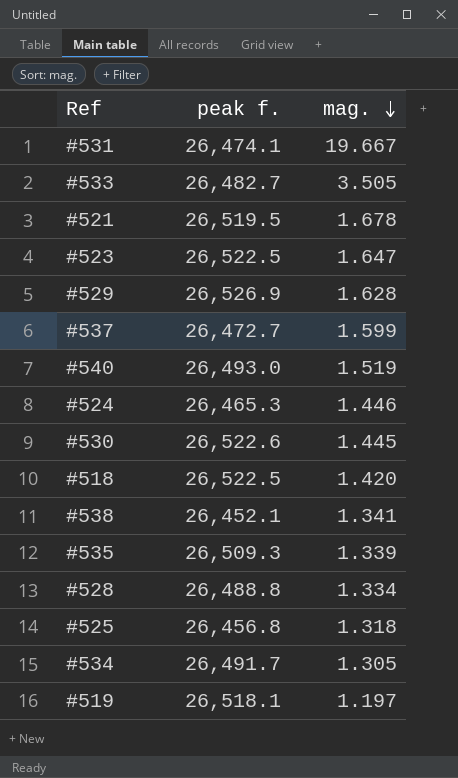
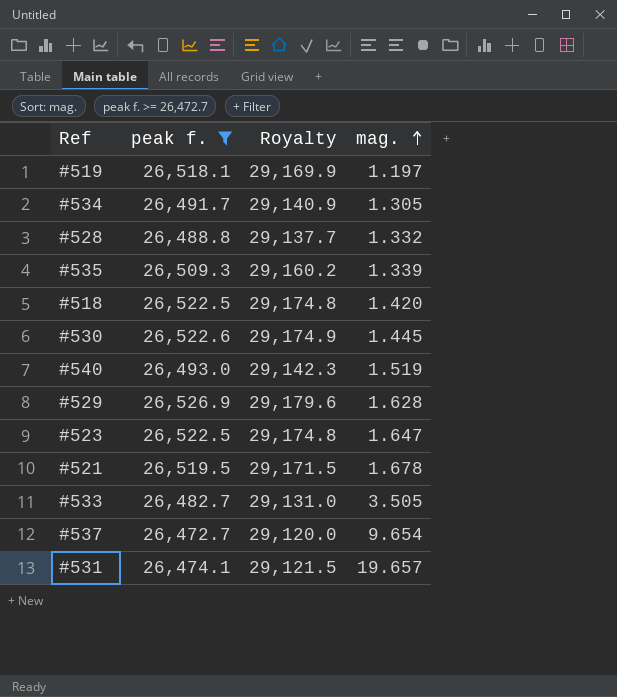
filter: none -> peak f. >= 26,472.7
row order: mag. descending -> mag. ascending
column Royalty | formula: none -> [peak f.] * 1.1
#528 | mag.: 1.334 -> 1.332
#537 | mag.: 1.599 -> 9.654
#531 | mag.: 19.667 -> 19.657

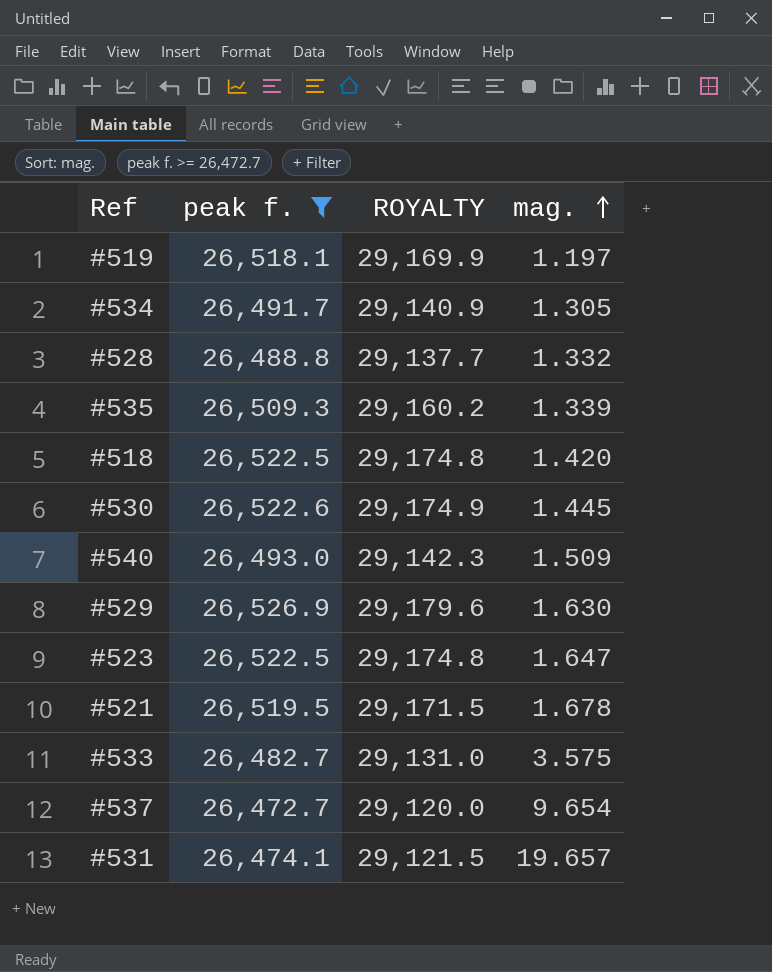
column name: Royalty -> ROYALTY
#540 | mag.: 1.519 -> 1.509
#529 | mag.: 1.628 -> 1.630
#533 | mag.: 3.505 -> 3.575

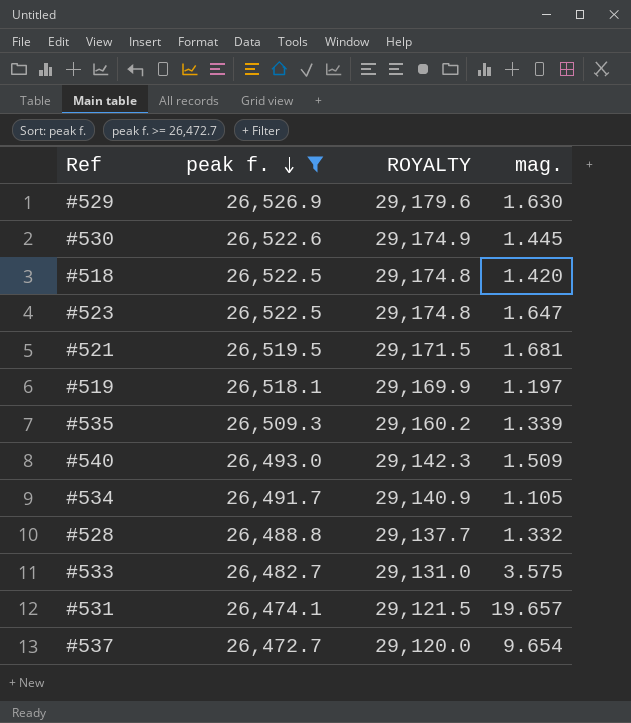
row order: mag. ascending -> peak f. descending
#521 | mag.: 1.678 -> 1.681
#534 | mag.: 1.305 -> 1.105

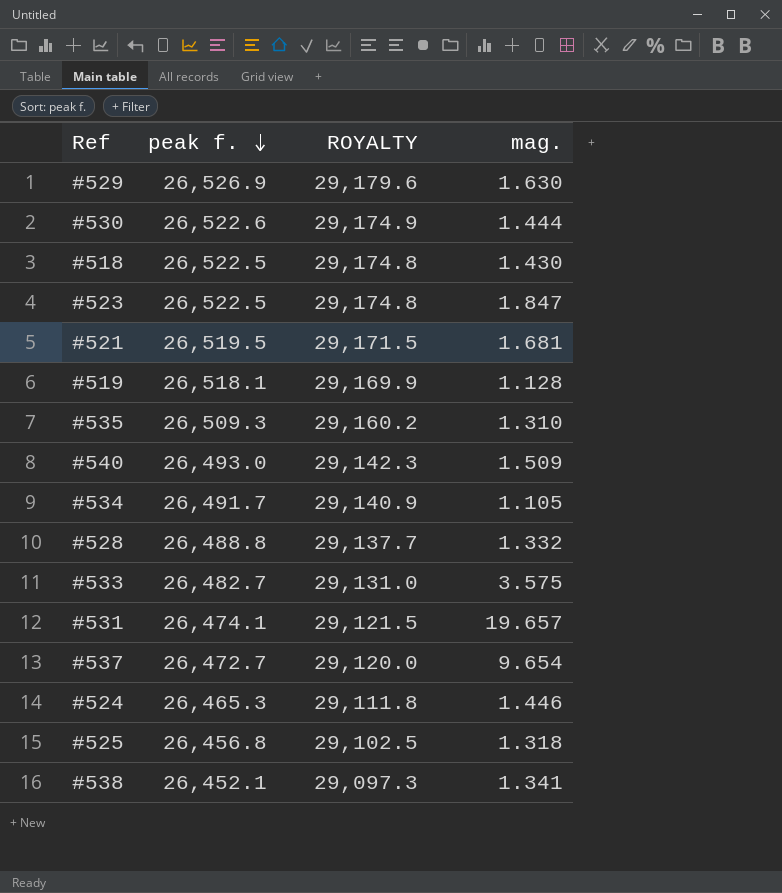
filter: peak f. >= 26,472.7 -> none
#530 | mag.: 1.445 -> 1.444
#518 | mag.: 1.420 -> 1.430
#523 | mag.: 1.647 -> 1.847
#519 | mag.: 1.197 -> 1.128
#535 | mag.: 1.339 -> 1.310

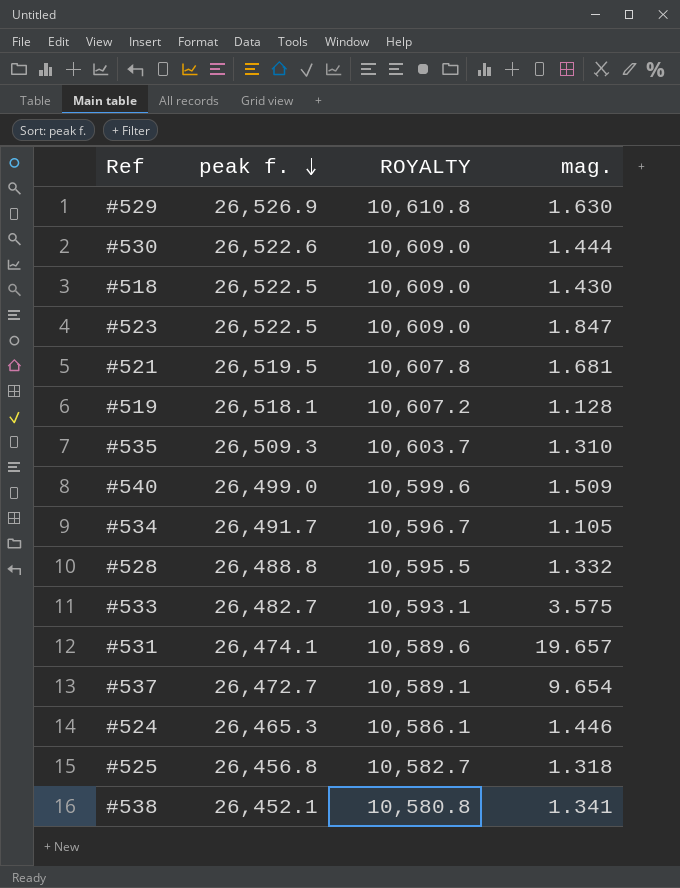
column ROYALTY | formula: [peak f.] * 1.1 -> [peak f.] * 0.4
#540 | peak f.: 26,493.0 -> 26,499.0

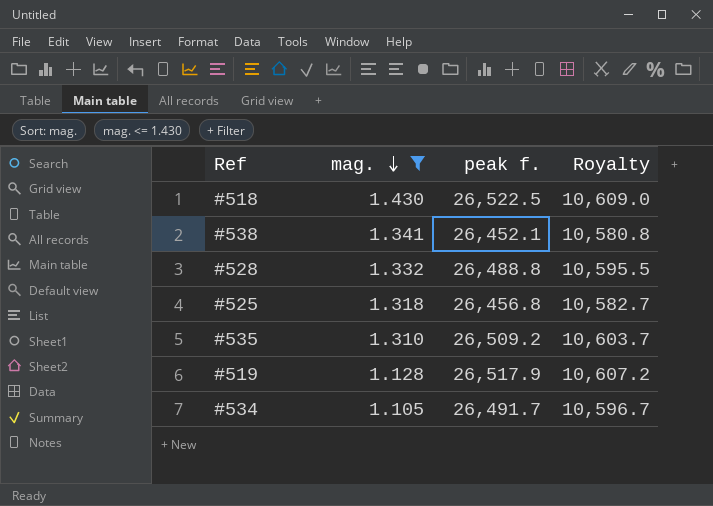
filter: none -> mag. <= 1.430
row order: peak f. descending -> mag. descending
column mag. | position: 4 -> 2
column name: ROYALTY -> Royalty
#535 | peak f.: 26,509.3 -> 26,509.2
#519 | peak f.: 26,518.1 -> 26,517.9

